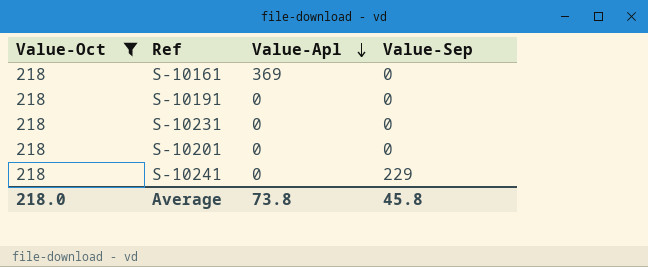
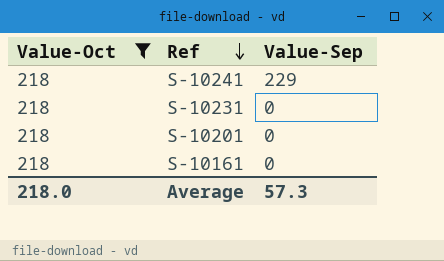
row order: Value-Apl descending -> Ref descending
column Value-Apl | position: 3 -> none
row S-10191: 218 | 0 | 0 -> none
Average | Value-Sep: 45.8 -> 57.3

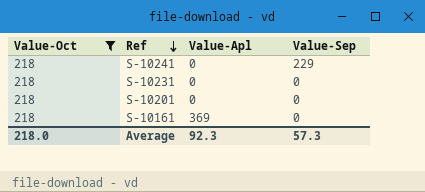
column Value-Apl | position: none -> 3

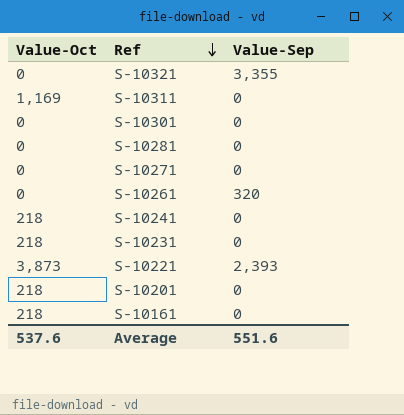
filter: Value-Oct = 218 -> none
column Value-Apl | position: 3 -> none
S-10241 | Value-Sep: 229 -> 0
Average | Value-Oct: 218.0 -> 537.6
Average | Value-Sep: 57.3 -> 551.6

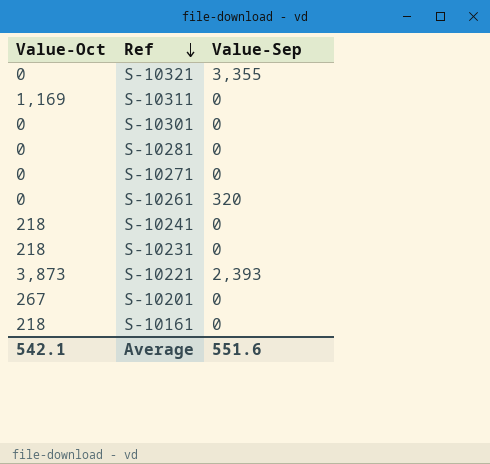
S-10201 | Value-Oct: 218 -> 267
Average | Value-Oct: 537.6 -> 542.1

